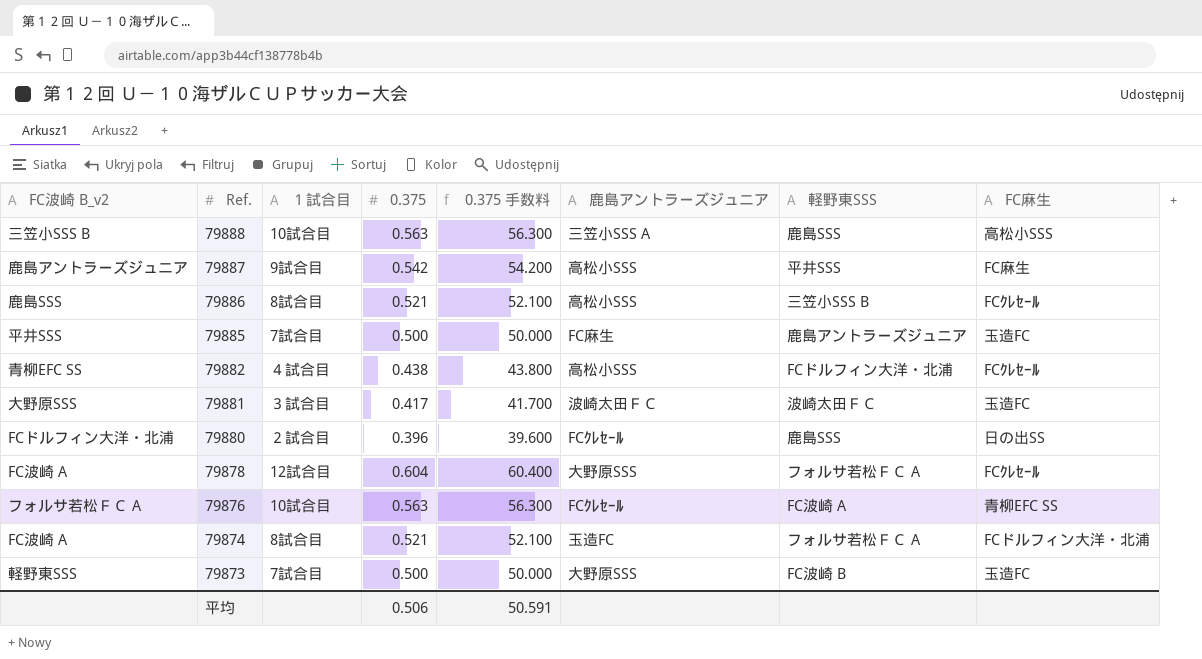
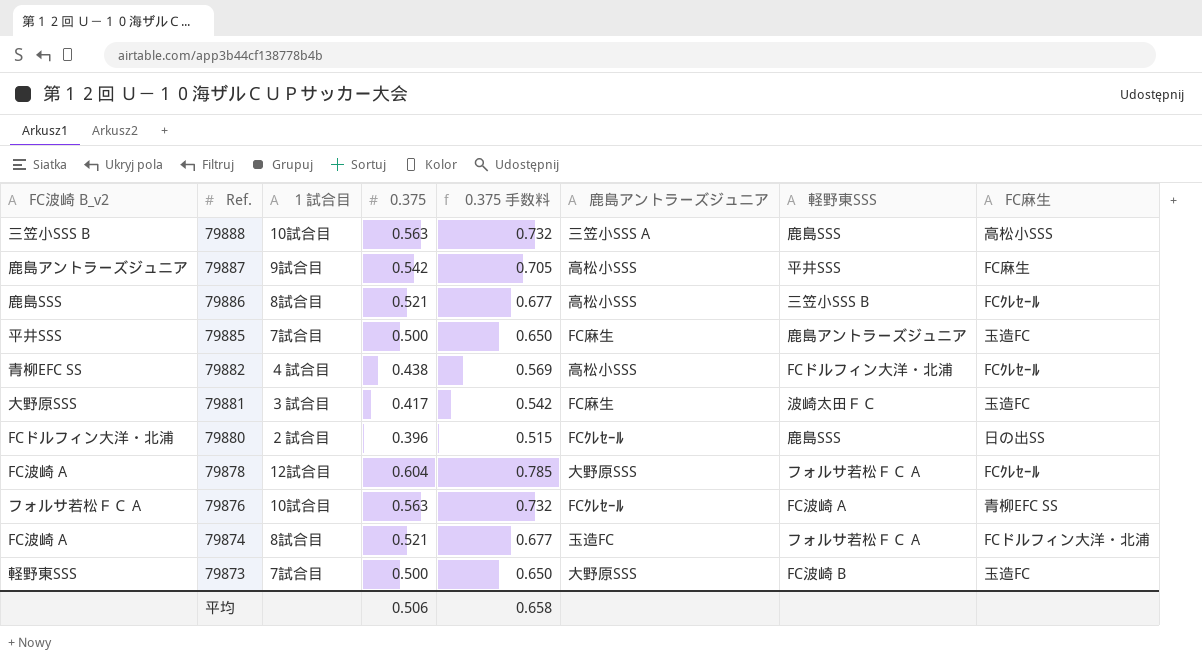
column 0.375 手数料 | formula: [0.375] * 100 -> [0.375] * 1.3
79881 | 鹿島アントラーズジュニア: 波崎太田ＦＣ -> FC麻生
平均 | 0.375 手数料: 50.591 -> 0.658

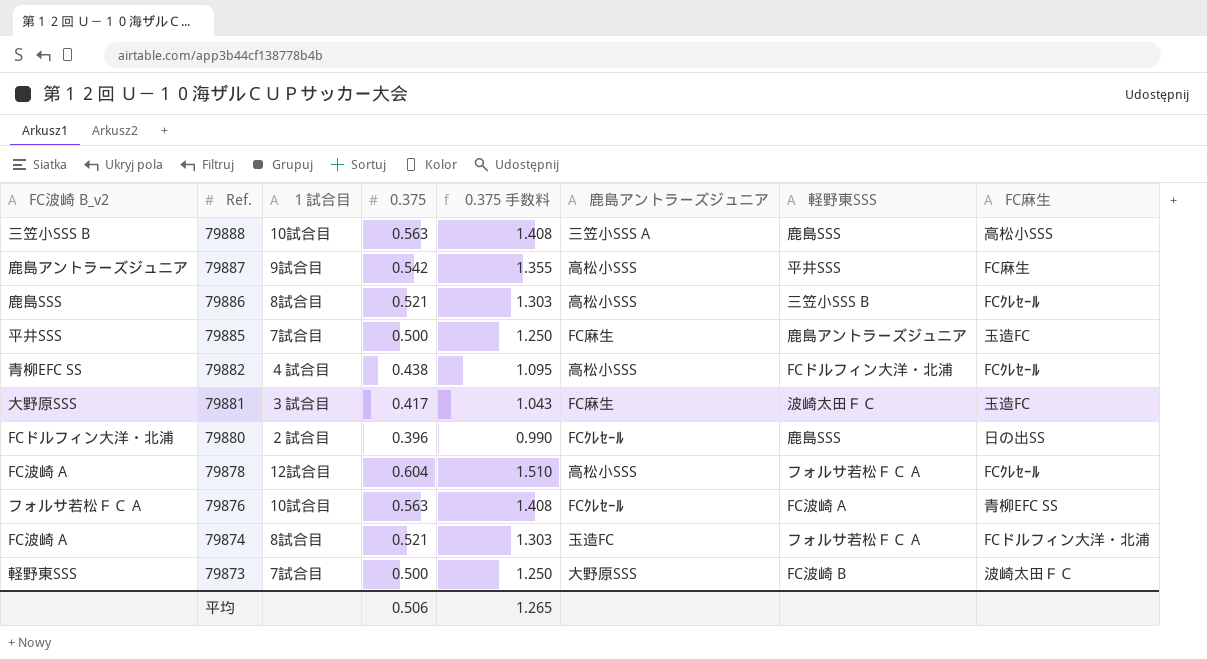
column 0.375 手数料 | formula: [0.375] * 1.3 -> [0.375] * 2.5
79878 | 鹿島アントラーズジュニア: 大野原SSS -> 高松小SSS
79873 | FC麻生: 玉造FC -> 波崎太田ＦＣ
平均 | 0.375 手数料: 0.658 -> 1.265

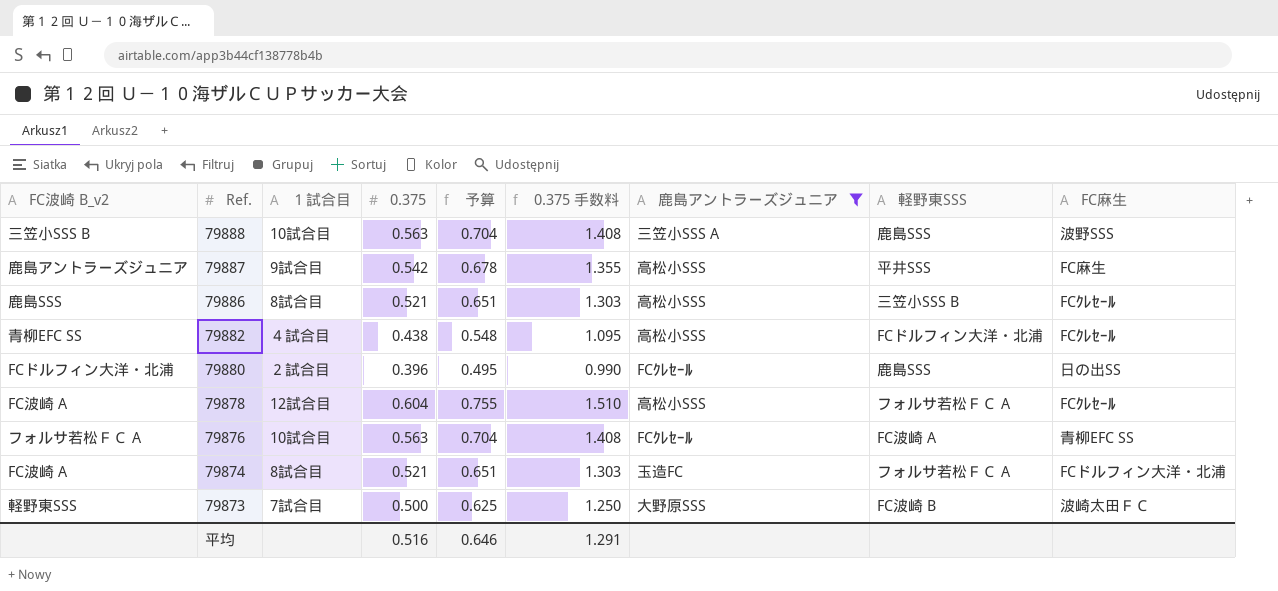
filter: none -> 鹿島アントラーズジュニア != FC麻生
column 予算 | formula: none -> [0.375] * 1.25
79888 | FC麻生: 高松小SSS -> 波野SSS
平均 | 0.375: 0.506 -> 0.516
平均 | 0.375 手数料: 1.265 -> 1.291

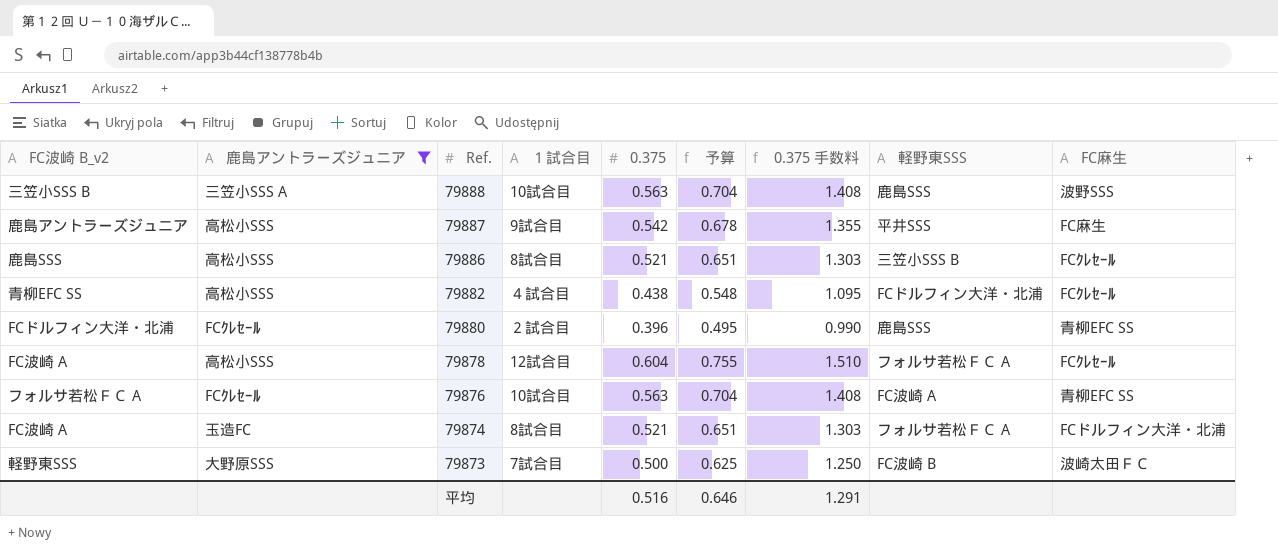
column 鹿島アントラーズジュニア | position: 7 -> 2
79880 | FC麻生: 日の出SS -> 青柳EFC SS

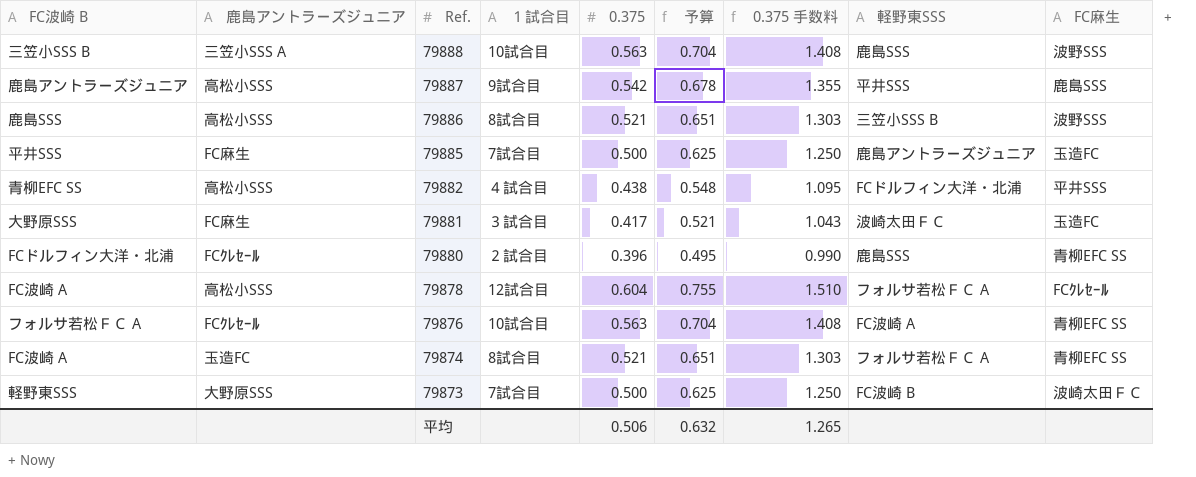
filter: 鹿島アントラーズジュニア != FC麻生 -> none
column name: FC波崎 B_v2 -> FC波崎 B
79887 | FC麻生: FC麻生 -> 鹿島SSS
79886 | FC麻生: FCｸﾚｾｰﾙ -> 波野SSS
79882 | FC麻生: FCｸﾚｾｰﾙ -> 平井SSS
79874 | FC麻生: FCドルフィン大洋・北浦 -> 青柳EFC SS
平均 | 0.375: 0.516 -> 0.506
平均 | 予算: 0.646 -> 0.632
平均 | 0.375 手数料: 1.291 -> 1.265

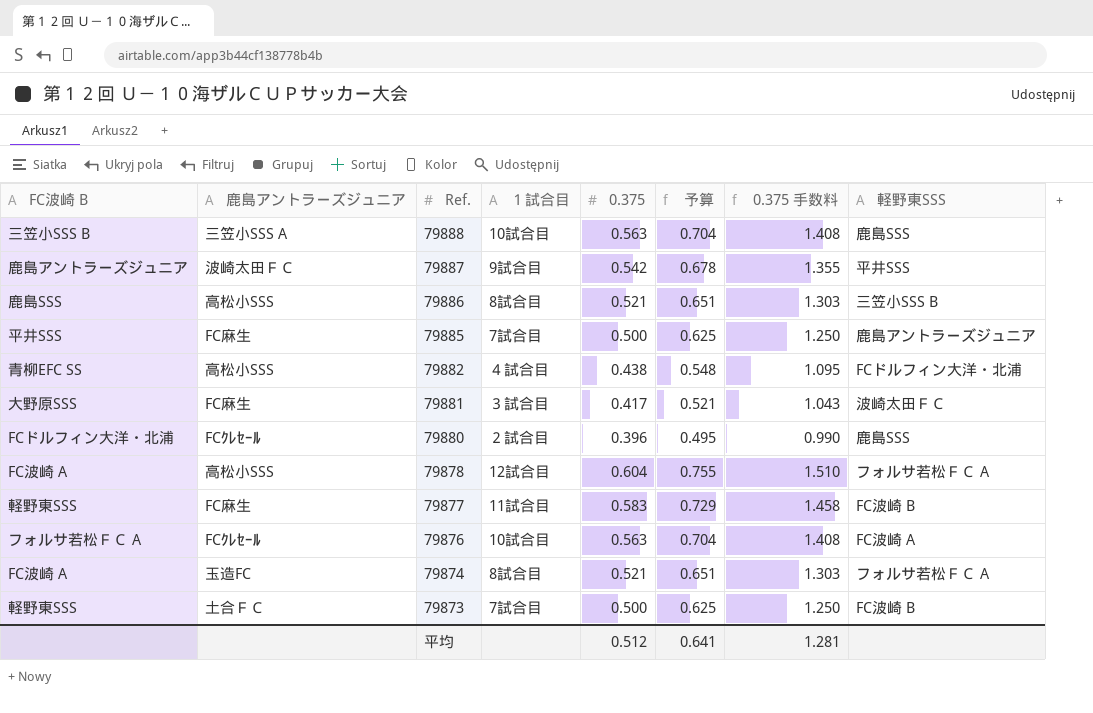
column FC麻生 | position: 9 -> none
79887 | 鹿島アントラーズジュニア: 高松小SSS -> 波崎太田ＦＣ
row 79877: none -> 軽野東SSS | FC麻生 | 11試合目 | 0.583 | 0.729 | 1.458 | FC波崎 B
79873 | 鹿島アントラーズジュニア: 大野原SSS -> 土合ＦＣ
平均 | 0.375: 0.506 -> 0.512
平均 | 予算: 0.632 -> 0.641
平均 | 0.375 手数料: 1.265 -> 1.281

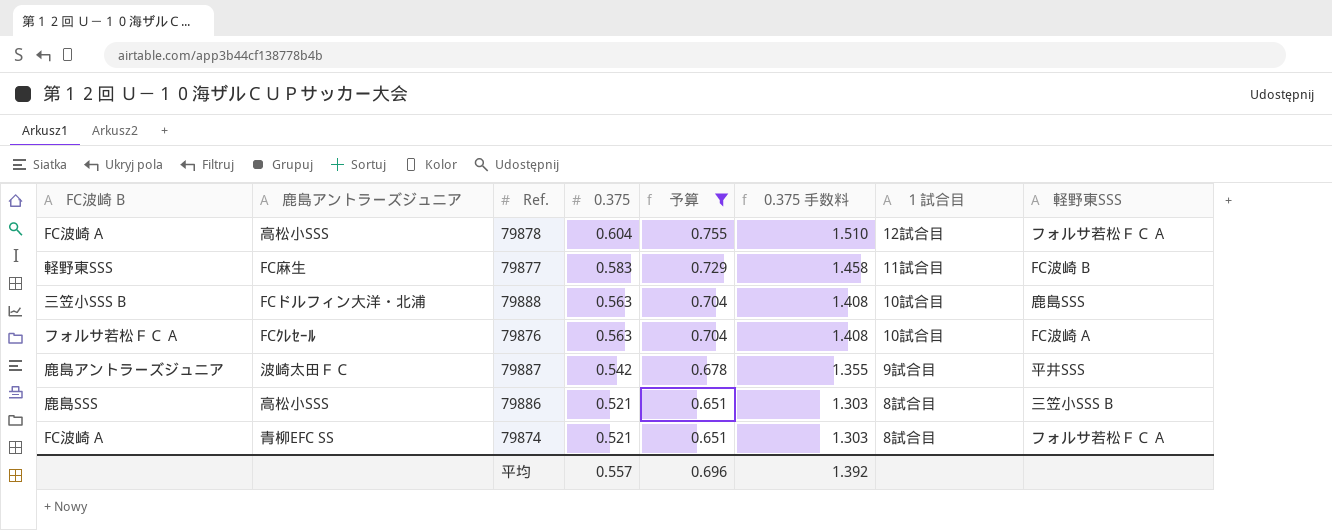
filter: none -> 予算 >= 0.651
row order: Ref. descending -> 0.375 descending
column １試合目 | position: 4 -> 7
79888 | 鹿島アントラーズジュニア: 三笠小SSS A -> FCドルフィン大洋・北浦
79874 | 鹿島アントラーズジュニア: 玉造FC -> 青柳EFC SS
平均 | 0.375: 0.512 -> 0.557
平均 | 予算: 0.641 -> 0.696
平均 | 0.375 手数料: 1.281 -> 1.392

